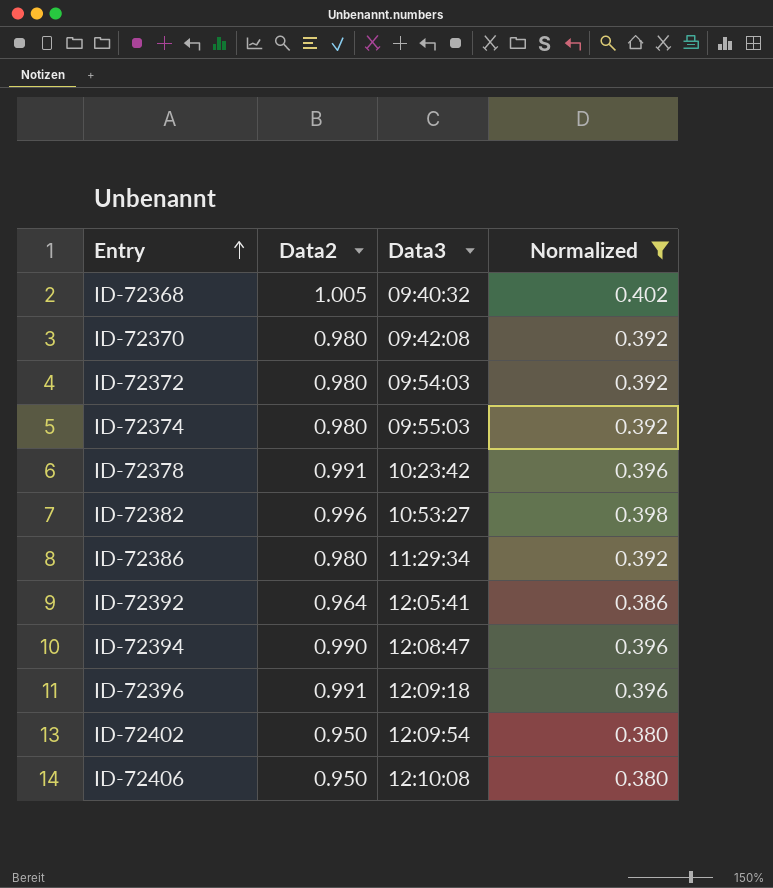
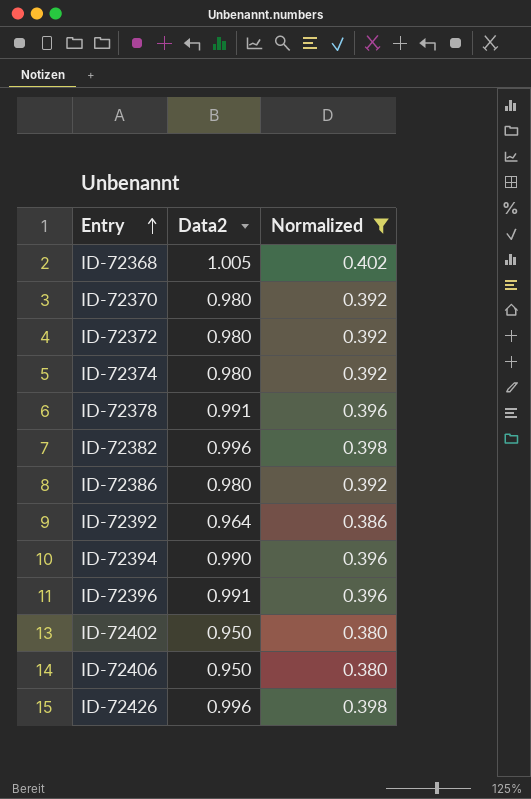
column Data3 | position: 3 -> none
row ID-72426: none -> 0.996 | 0.398

